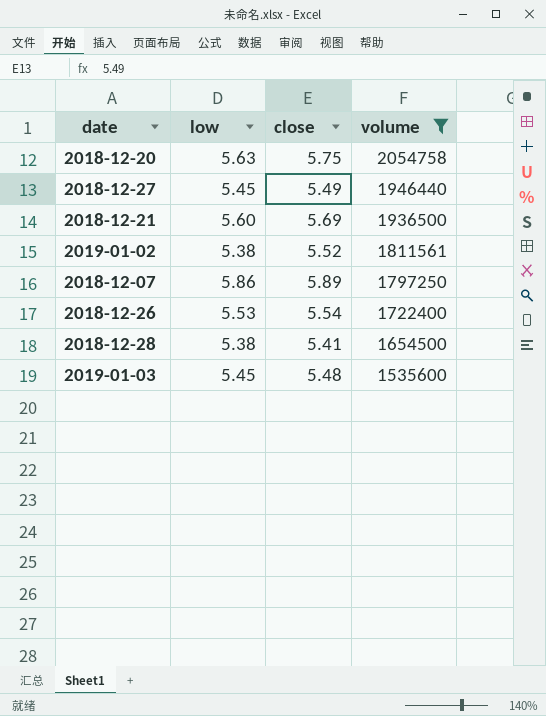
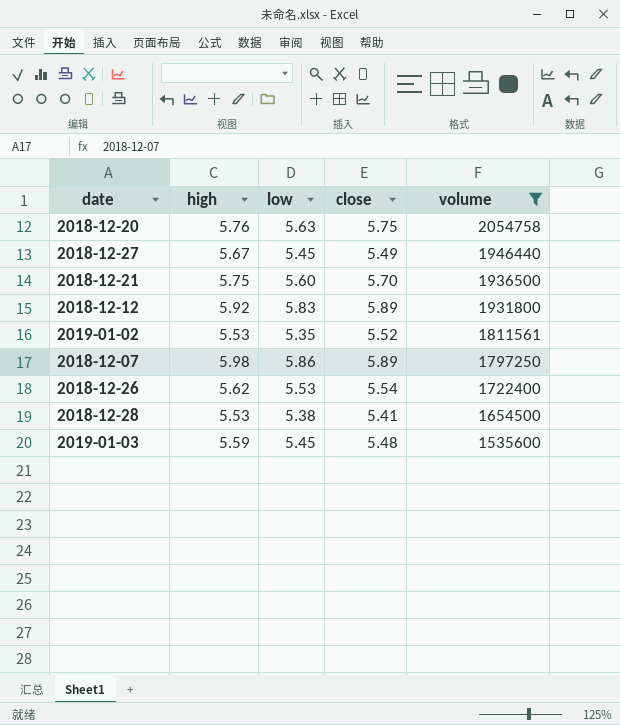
column high | position: none -> 2
2018-12-21 | close: 5.69 -> 5.70
row 2018-12-12: none -> 5.92 | 5.83 | 5.89 | 1931800
2019-01-02 | low: 5.38 -> 5.35

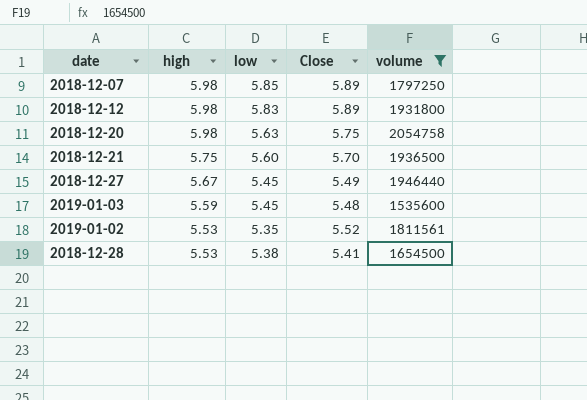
row order: volume descending -> high descending
column name: close -> Close
row 2018-12-26: 5.62 | 5.53 | 5.54 | 1722400 -> none
2018-12-07 | low: 5.86 -> 5.85
2018-12-12 | high: 5.92 -> 5.98
2018-12-20 | high: 5.76 -> 5.98

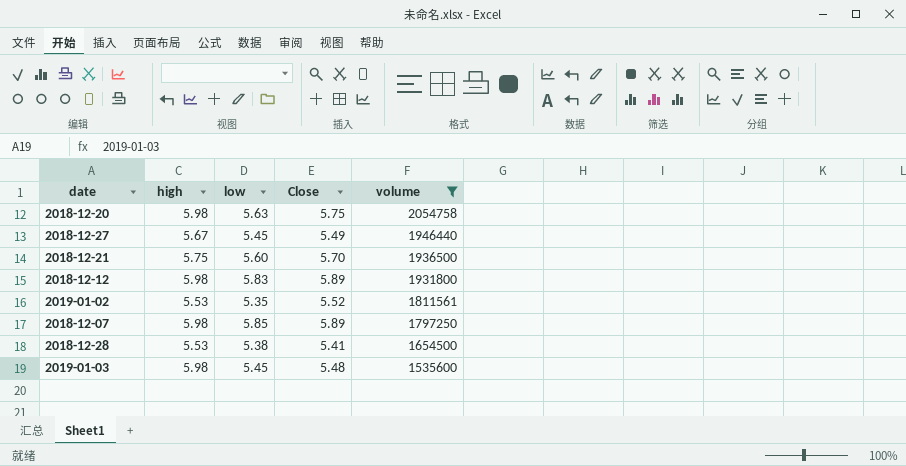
row order: high descending -> volume descending
2019-01-03 | high: 5.59 -> 5.98

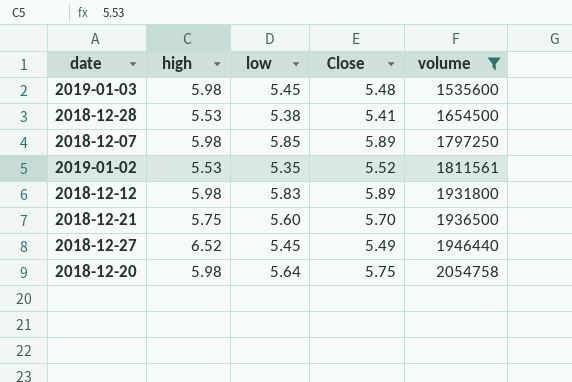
row order: volume descending -> volume ascending
2018-12-27 | high: 5.67 -> 6.52
2018-12-20 | low: 5.63 -> 5.64

